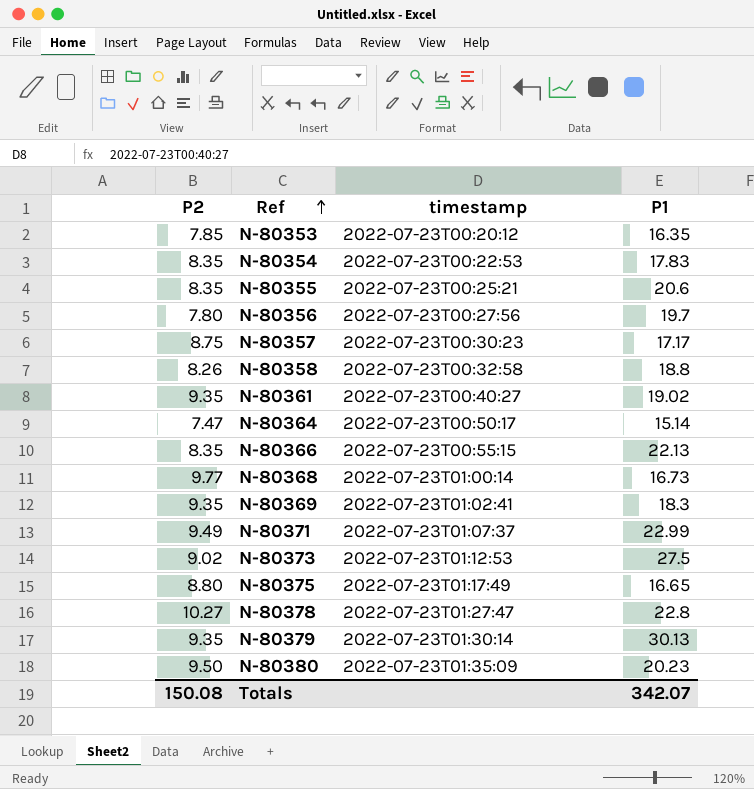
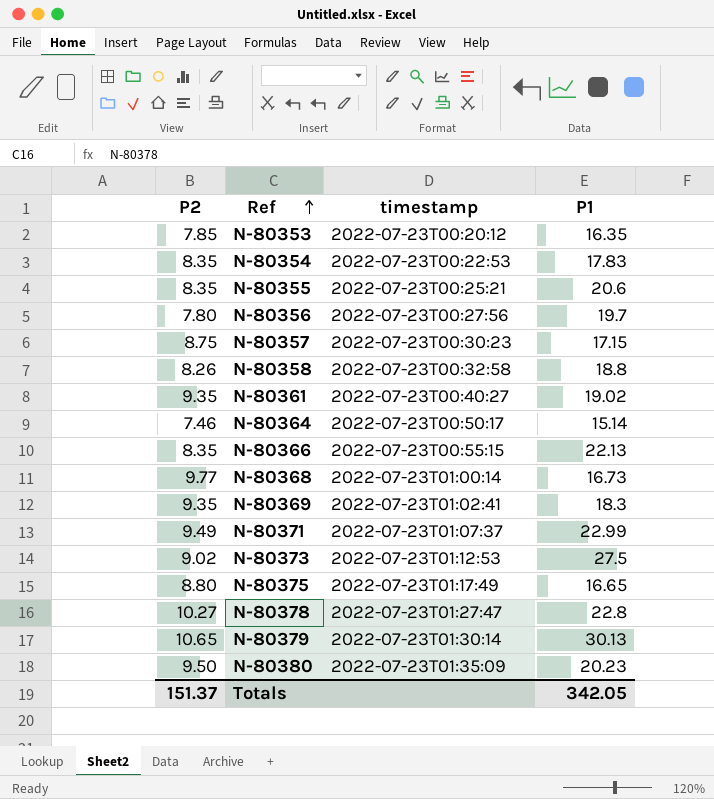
N-80357 | P1: 17.17 -> 17.15
N-80364 | P2: 7.47 -> 7.46
N-80379 | P2: 9.35 -> 10.65
Totals | P2: 150.08 -> 151.37
Totals | P1: 342.07 -> 342.05

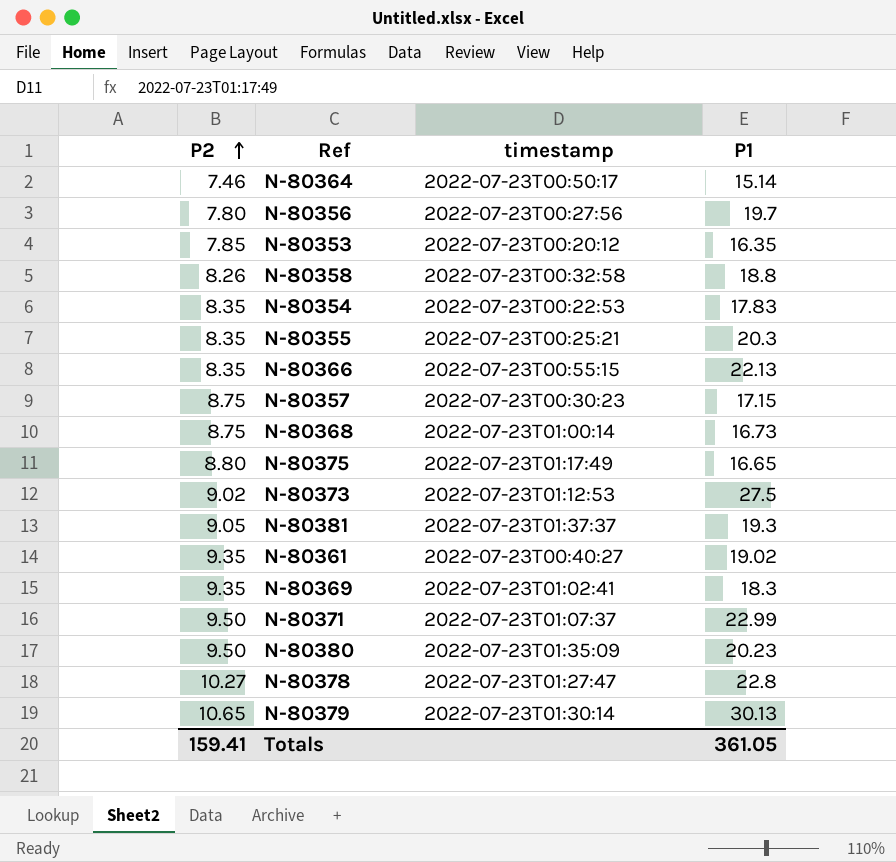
row order: Ref ascending -> P2 ascending
N-80355 | P1: 20.6 -> 20.3
N-80368 | P2: 9.77 -> 8.75
row N-80381: none -> 9.05 | 2022-07-23T01:37:37 | 19.3
N-80371 | P2: 9.49 -> 9.50
Totals | P2: 151.37 -> 159.41
Totals | P1: 342.05 -> 361.05

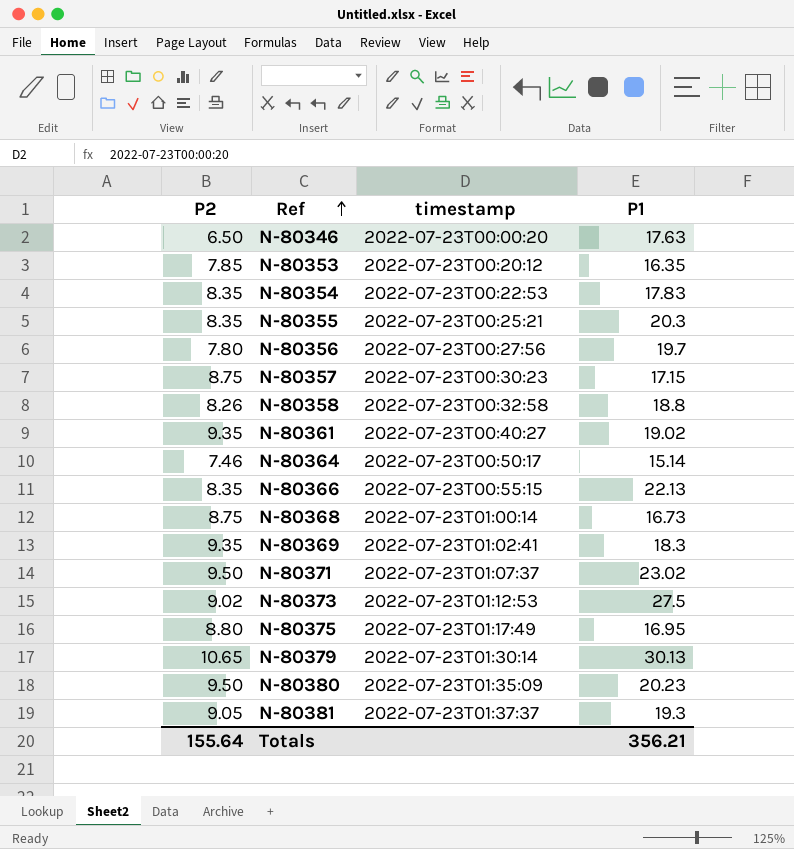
row order: P2 ascending -> Ref ascending
row N-80378: 10.27 | 2022-07-23T01:27:47 | 22.8 -> none
row N-80346: none -> 6.50 | 2022-07-23T00:00:20 | 17.63
N-80371 | P1: 22.99 -> 23.02
N-80375 | P1: 16.65 -> 16.95
Totals | P2: 159.41 -> 155.64
Totals | P1: 361.05 -> 356.21

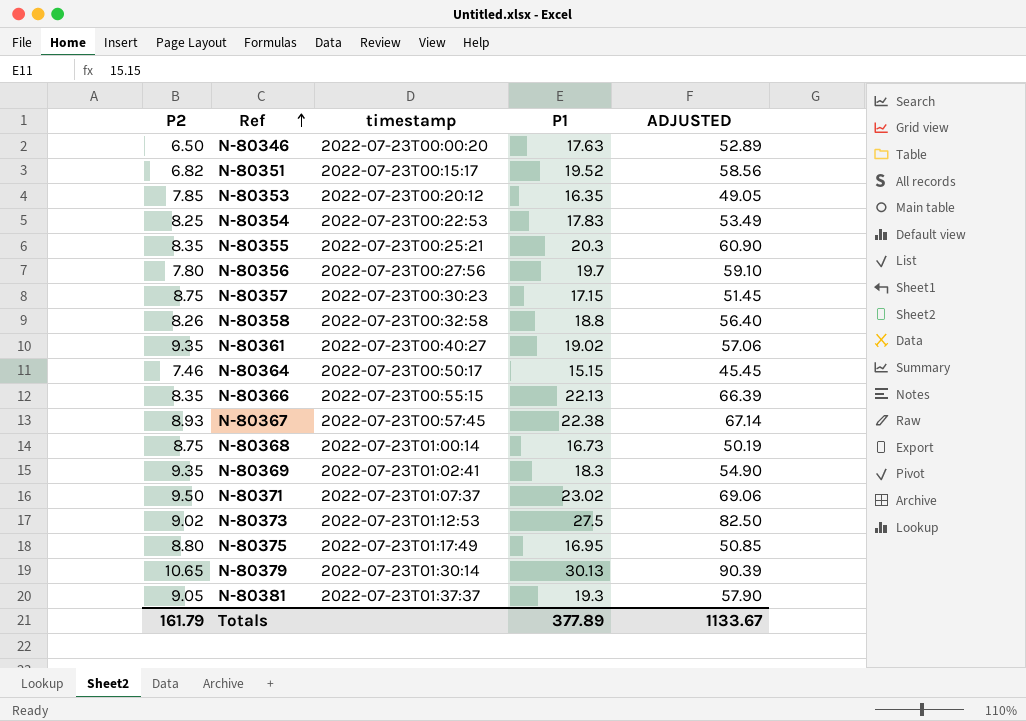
column ADJUSTED | formula: none -> [P1] * 3
row N-80380: 9.50 | 2022-07-23T01:35:09 | 20.23 -> none
row N-80351: none -> 6.82 | 2022-07-23T00:15:17 | 19.52 | 58.56
N-80354 | P2: 8.35 -> 8.25
N-80364 | P1: 15.14 -> 15.15
row N-80367: none -> 8.93 | 2022-07-23T00:57:45 | 22.38 | 67.14
Totals | P2: 155.64 -> 161.79
Totals | P1: 356.21 -> 377.89

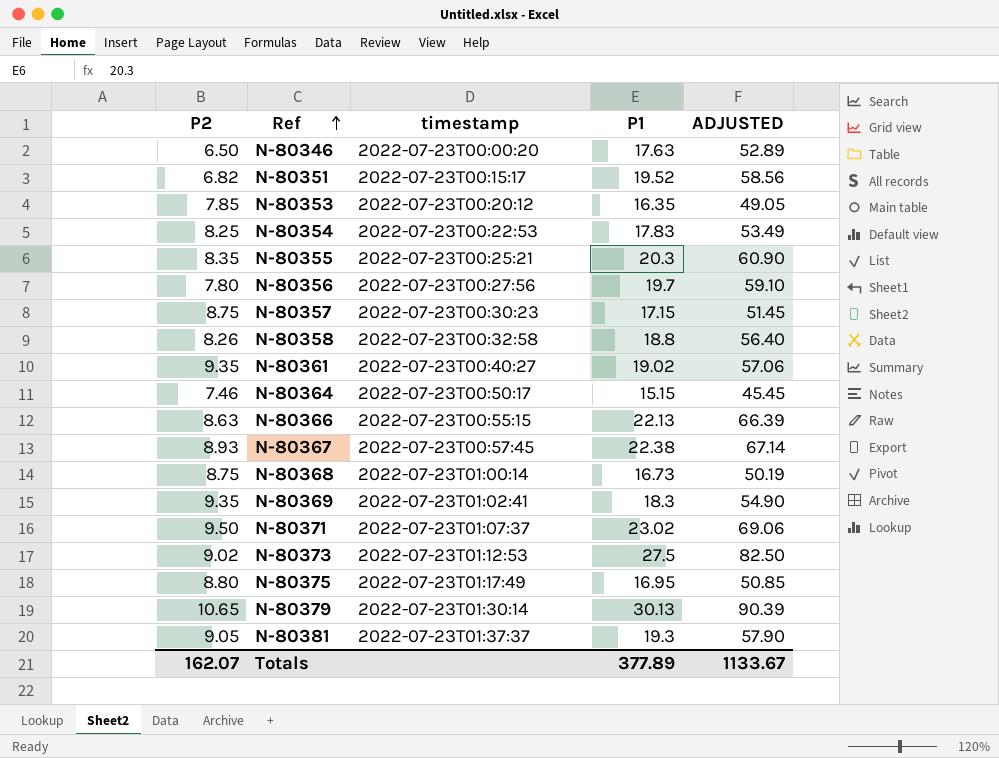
N-80366 | P2: 8.35 -> 8.63
Totals | P2: 161.79 -> 162.07

